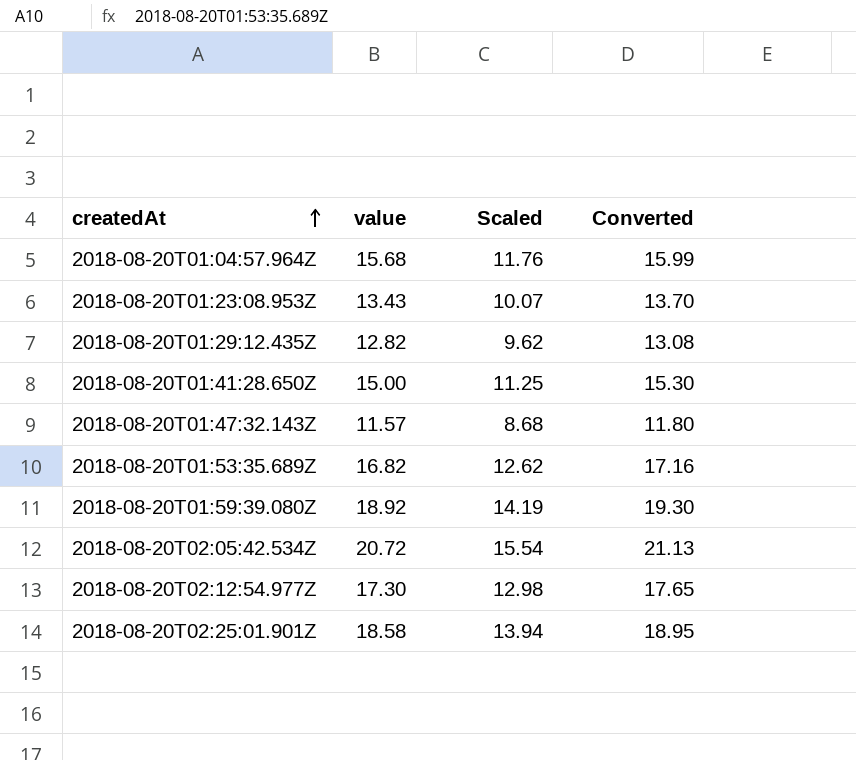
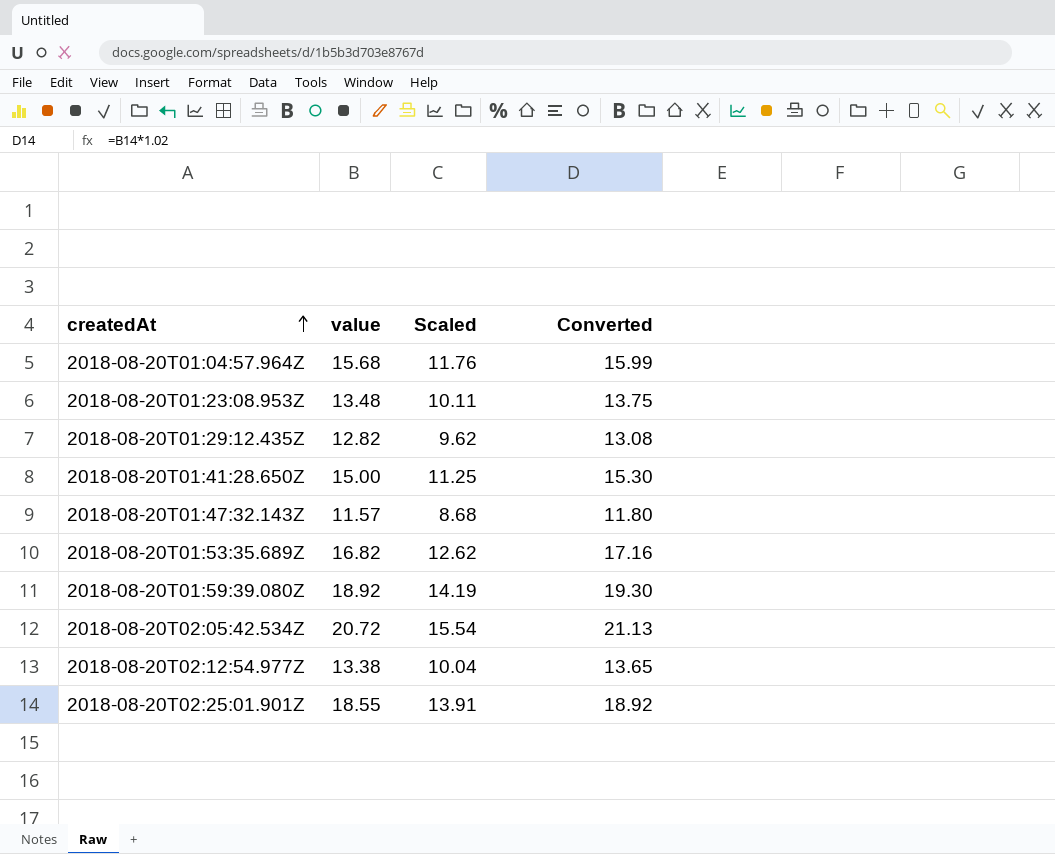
2018-08-20T01:23:08.953Z | value: 13.43 -> 13.48
2018-08-20T01:23:08.953Z | Scaled: 10.07 -> 10.11
2018-08-20T01:23:08.953Z | Converted: 13.70 -> 13.75
2018-08-20T02:12:54.977Z | value: 17.30 -> 13.38
2018-08-20T02:12:54.977Z | Scaled: 12.98 -> 10.04
2018-08-20T02:12:54.977Z | Converted: 17.65 -> 13.65
2018-08-20T02:25:01.901Z | value: 18.58 -> 18.55
2018-08-20T02:25:01.901Z | Scaled: 13.94 -> 13.91
2018-08-20T02:25:01.901Z | Converted: 18.95 -> 18.92

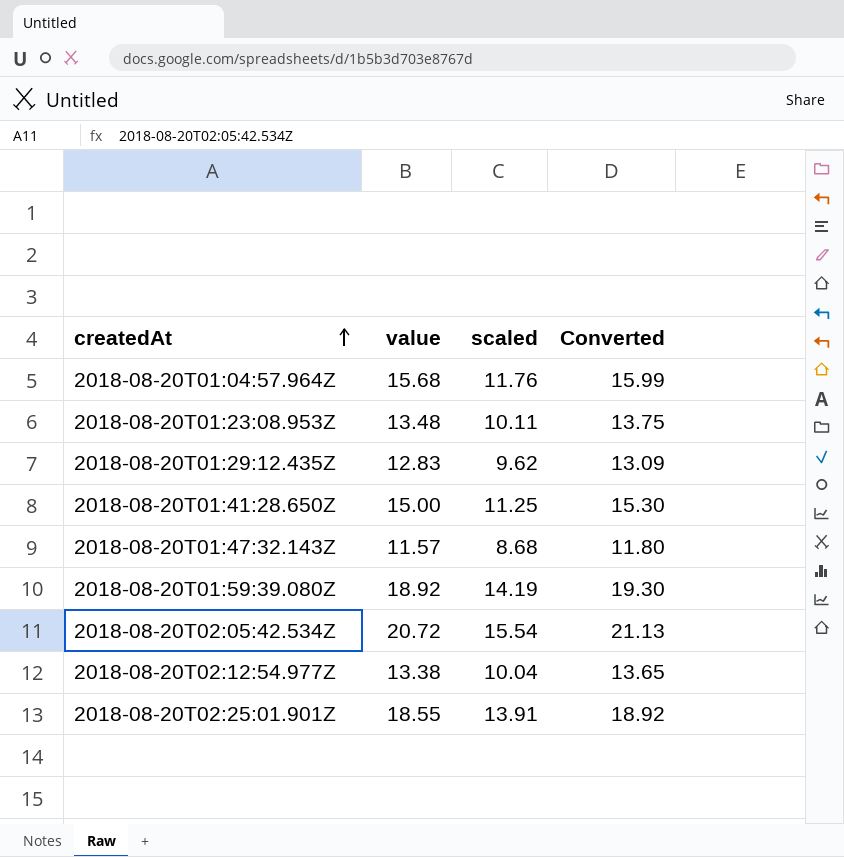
column name: Scaled -> scaled
row 2018-08-20T01:53:35.689Z: 16.82 | 12.62 | 17.16 -> none
2018-08-20T01:29:12.435Z | value: 12.82 -> 12.83
2018-08-20T01:29:12.435Z | Converted: 13.08 -> 13.09

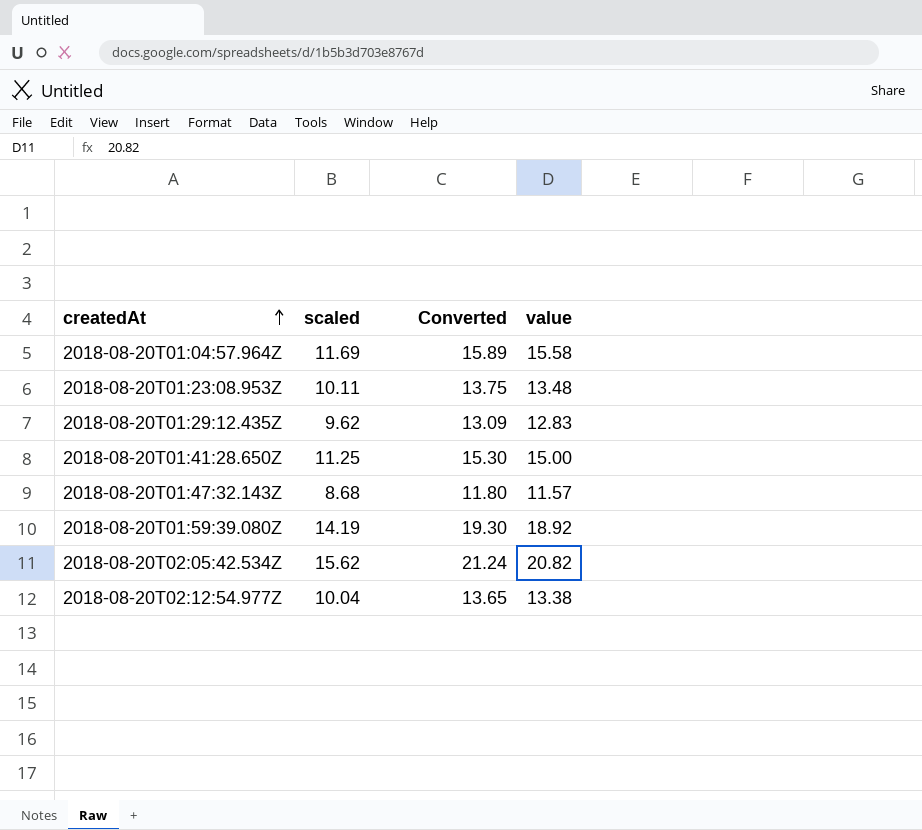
column value | position: 2 -> 4
row 2018-08-20T02:25:01.901Z: 18.55 | 13.91 | 18.92 -> none
2018-08-20T01:04:57.964Z | scaled: 11.76 -> 11.69
2018-08-20T01:04:57.964Z | Converted: 15.99 -> 15.89
2018-08-20T01:04:57.964Z | value: 15.68 -> 15.58
2018-08-20T02:05:42.534Z | scaled: 15.54 -> 15.62
2018-08-20T02:05:42.534Z | Converted: 21.13 -> 21.24
2018-08-20T02:05:42.534Z | value: 20.72 -> 20.82

